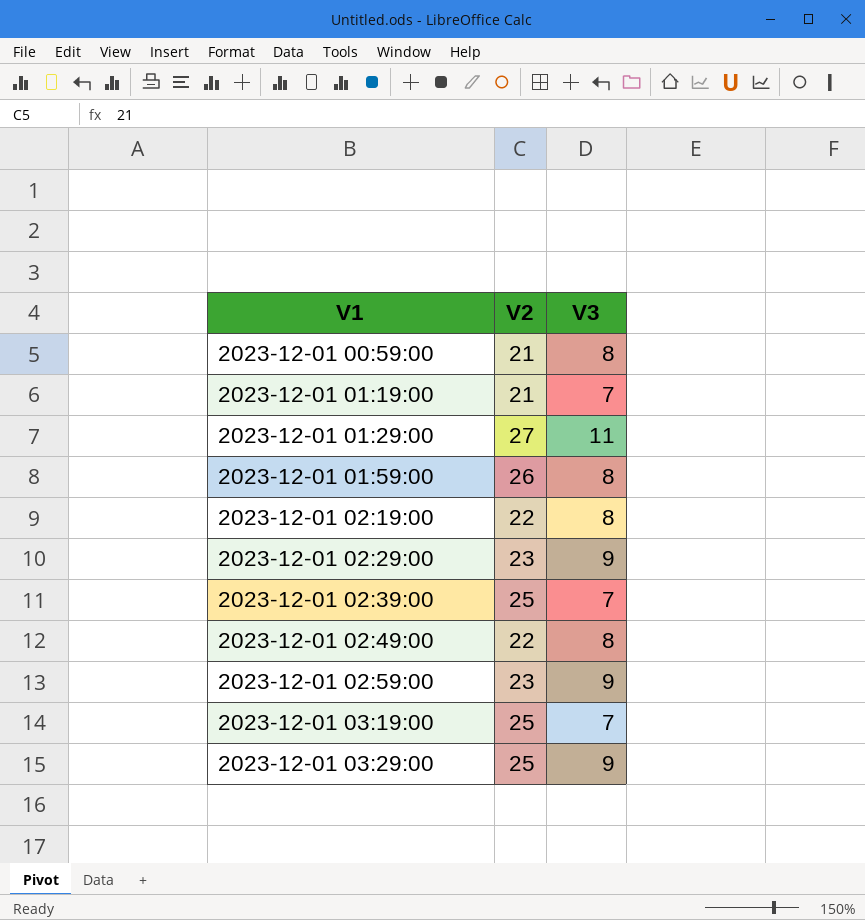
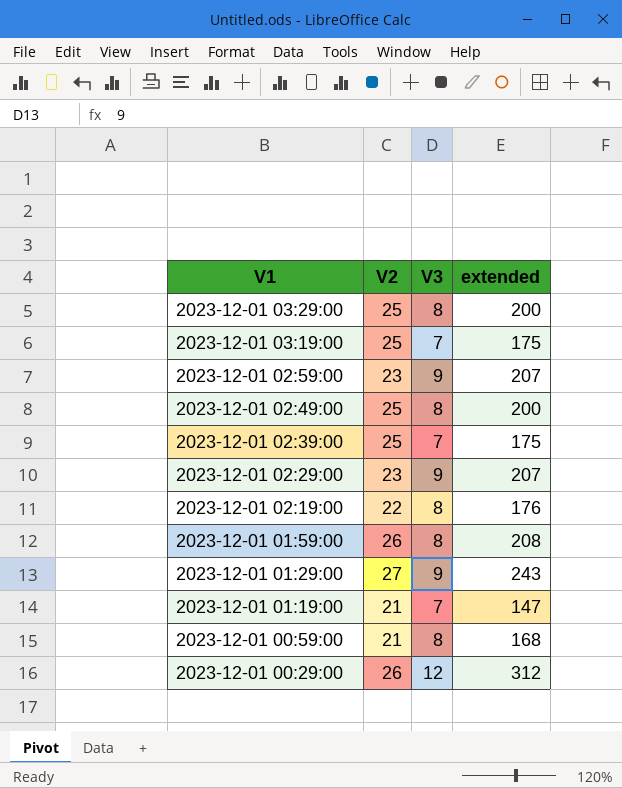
row order: V1 ascending -> V1 descending
column extended | formula: none -> [V2] * [V3]
2023-12-01 03:29:00 | V3: 9 -> 8
2023-12-01 02:49:00 | V2: 22 -> 25
2023-12-01 01:29:00 | V3: 11 -> 9
row 2023-12-01 00:29:00: none -> 26 | 12 | 312

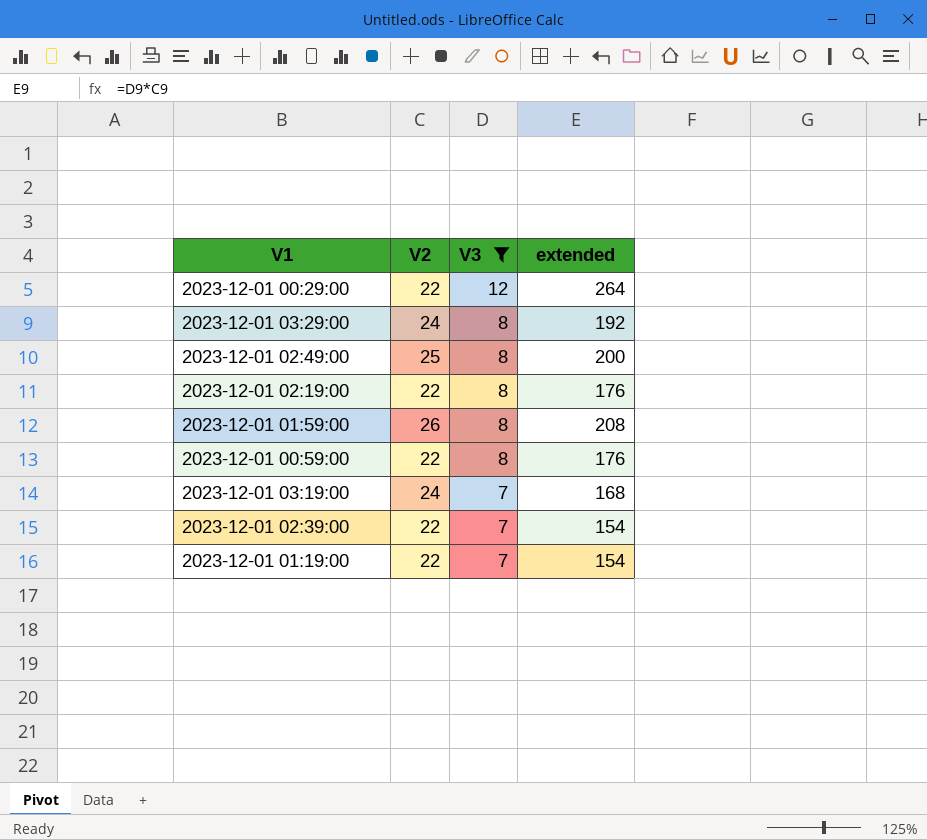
filter: none -> V3 != 9
row order: V1 descending -> V3 descending
2023-12-01 00:29:00 | V2: 26 -> 22
2023-12-01 00:29:00 | extended: 312 -> 264
2023-12-01 03:29:00 | V2: 25 -> 24
2023-12-01 03:29:00 | extended: 200 -> 192
2023-12-01 00:59:00 | V2: 21 -> 22
2023-12-01 00:59:00 | extended: 168 -> 176
2023-12-01 03:19:00 | V2: 25 -> 24
2023-12-01 03:19:00 | extended: 175 -> 168
2023-12-01 02:39:00 | V2: 25 -> 22
2023-12-01 02:39:00 | extended: 175 -> 154
2023-12-01 01:19:00 | V2: 21 -> 22
2023-12-01 01:19:00 | extended: 147 -> 154

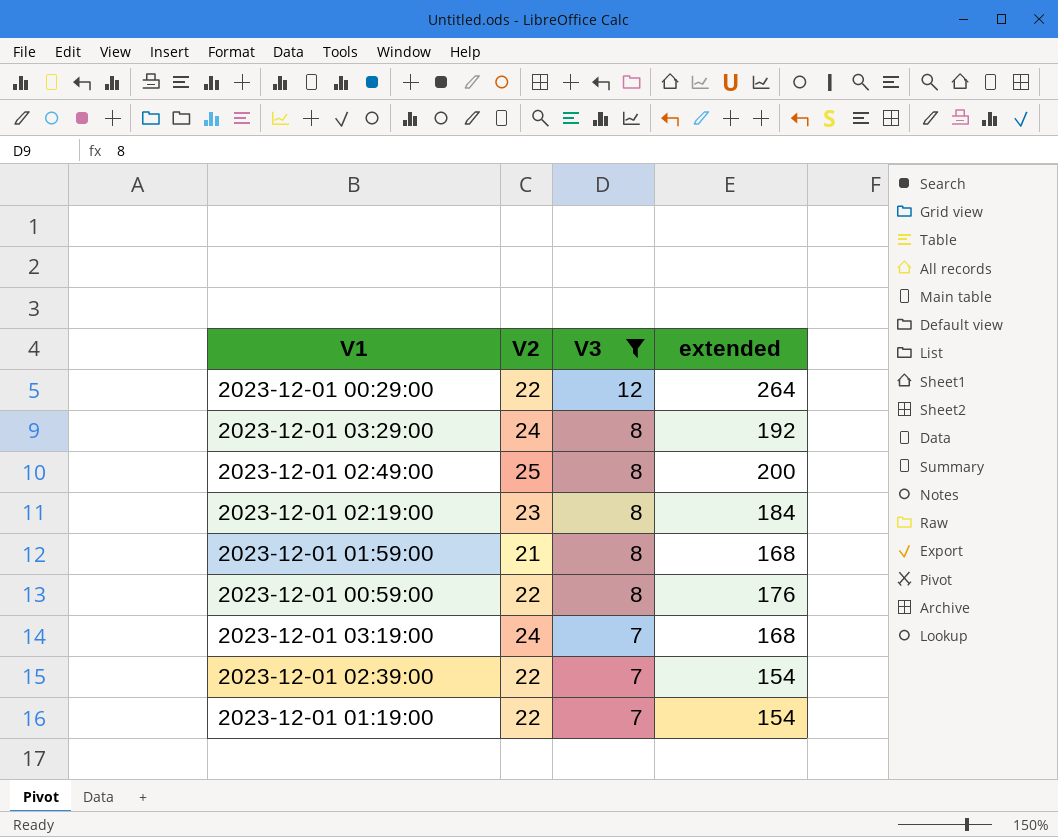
2023-12-01 02:19:00 | V2: 22 -> 23
2023-12-01 02:19:00 | extended: 176 -> 184
2023-12-01 01:59:00 | V2: 26 -> 21
2023-12-01 01:59:00 | extended: 208 -> 168

